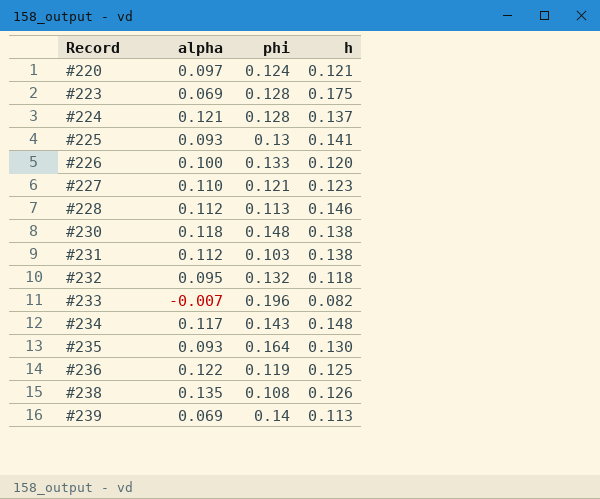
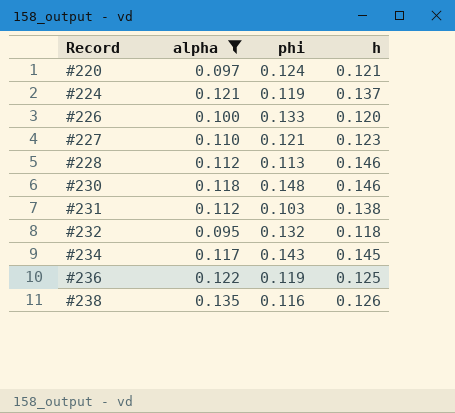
filter: none -> alpha >= 0.095
#224 | phi: 0.128 -> 0.119
#230 | h: 0.138 -> 0.146
#234 | h: 0.148 -> 0.145
#238 | phi: 0.108 -> 0.116

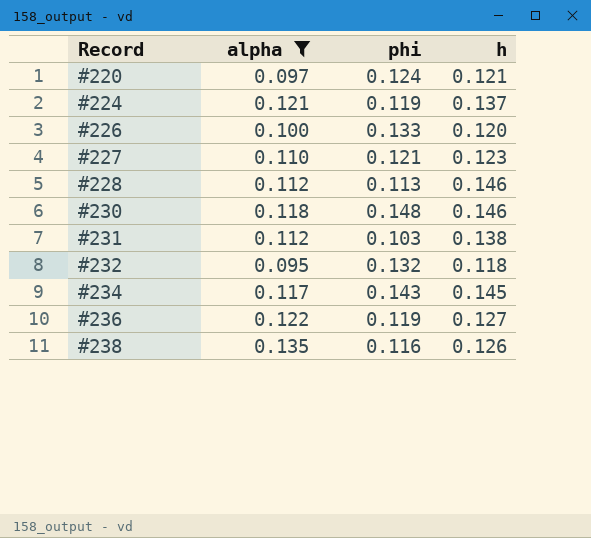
#236 | h: 0.125 -> 0.127

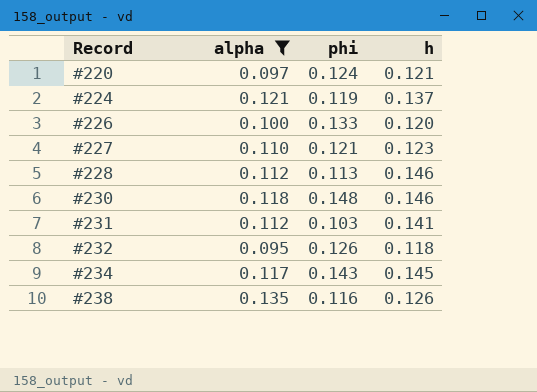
row #236: 0.122 | 0.119 | 0.127 -> none
#231 | h: 0.138 -> 0.141
#232 | phi: 0.132 -> 0.126

